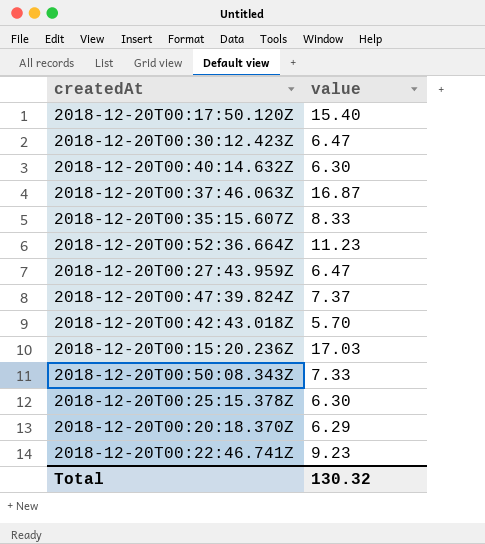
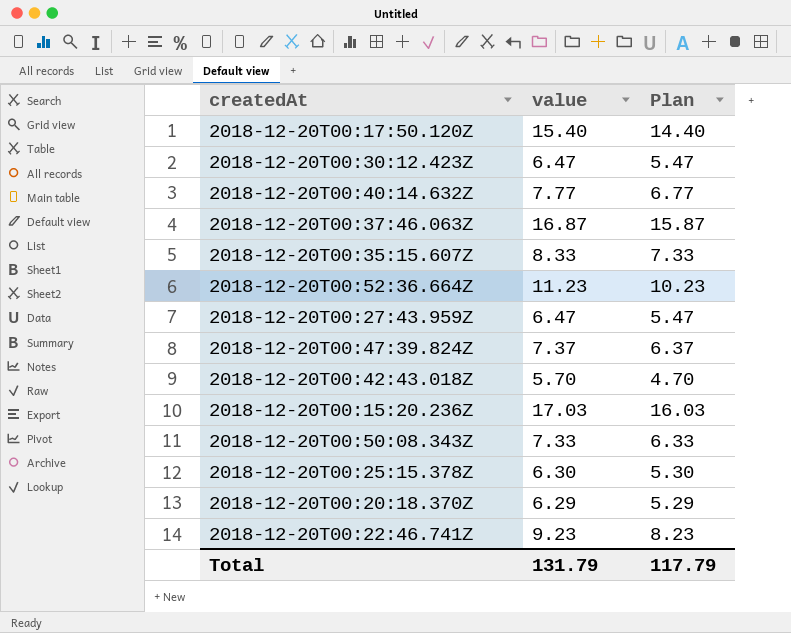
column Plan | formula: none -> [value] - 1
2018-12-20T00:40:14.632Z | value: 6.30 -> 7.77
Total | value: 130.32 -> 131.79

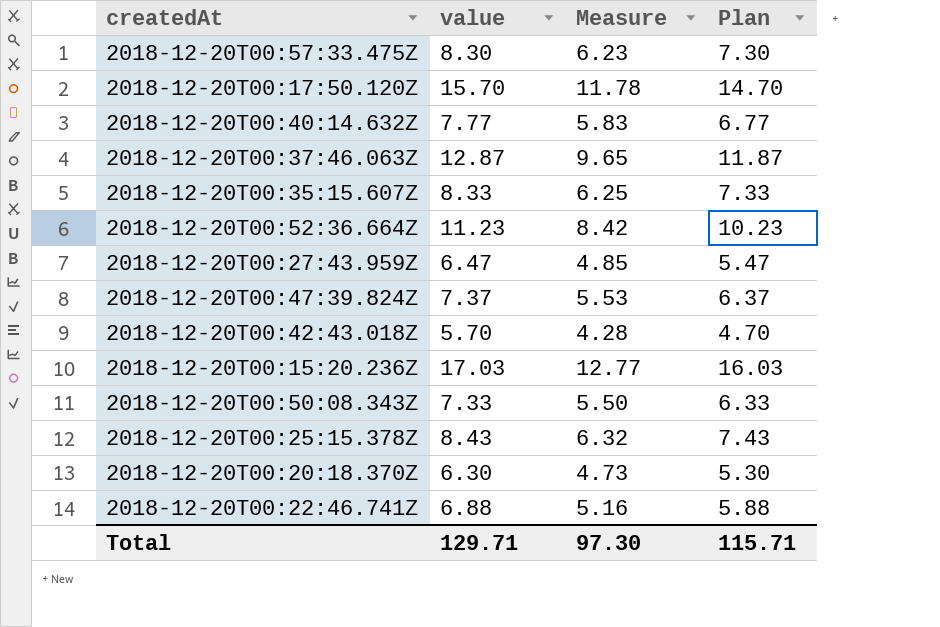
column Measure | formula: none -> [value] * 0.75
row 2018-12-20T00:30:12.423Z: 6.47 | 5.47 -> none
row 2018-12-20T00:57:33.475Z: none -> 8.30 | 6.23 | 7.30
2018-12-20T00:17:50.120Z | value: 15.40 -> 15.70
2018-12-20T00:17:50.120Z | Plan: 14.40 -> 14.70
2018-12-20T00:37:46.063Z | value: 16.87 -> 12.87
2018-12-20T00:37:46.063Z | Plan: 15.87 -> 11.87
2018-12-20T00:25:15.378Z | value: 6.30 -> 8.43
2018-12-20T00:25:15.378Z | Plan: 5.30 -> 7.43
2018-12-20T00:20:18.370Z | value: 6.29 -> 6.30
2018-12-20T00:20:18.370Z | Plan: 5.29 -> 5.30
2018-12-20T00:22:46.741Z | value: 9.23 -> 6.88
2018-12-20T00:22:46.741Z | Plan: 8.23 -> 5.88
Total | value: 131.79 -> 129.71
Total | Plan: 117.79 -> 115.71

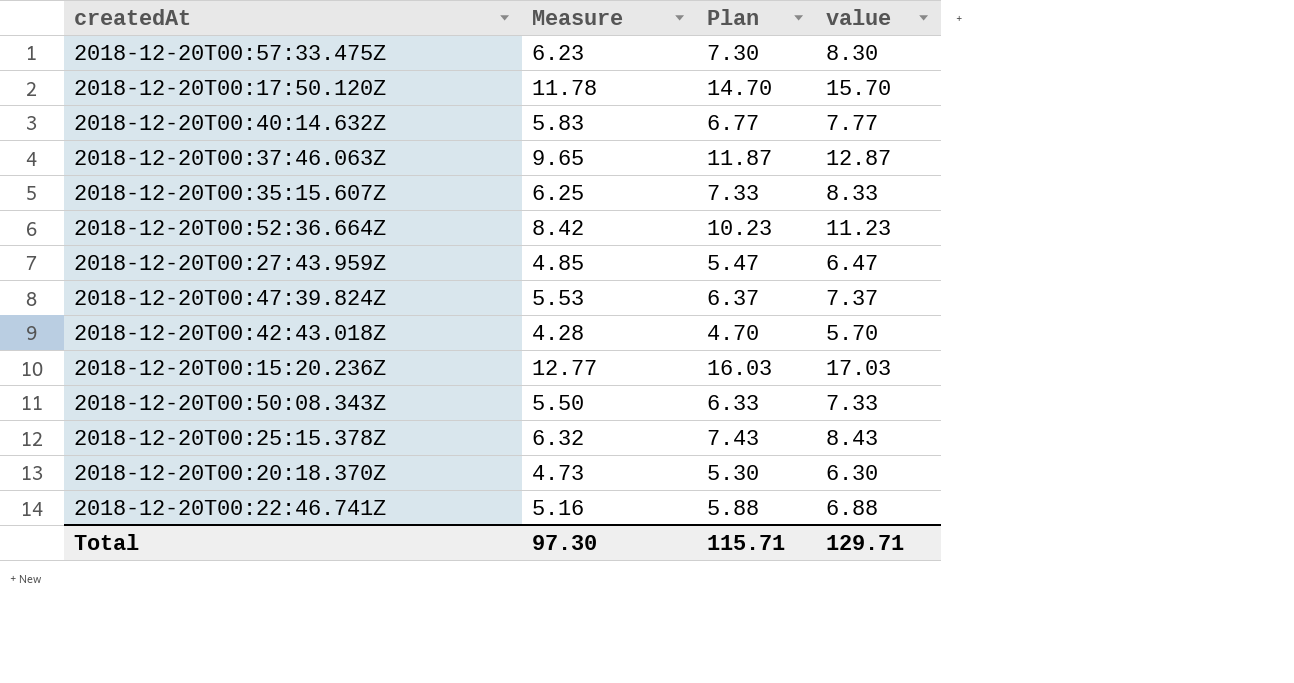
column value | position: 2 -> 4

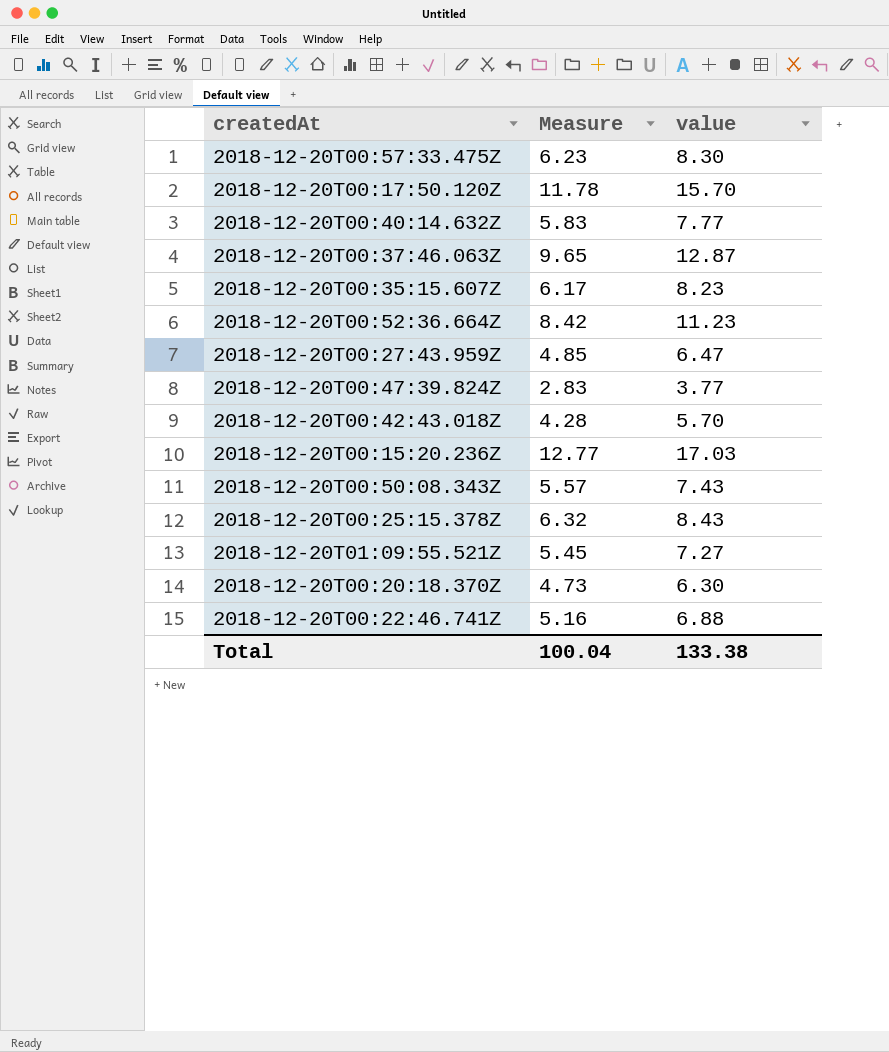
column Plan | formula: [value] - 1 -> none
2018-12-20T00:35:15.607Z | Measure: 6.25 -> 6.17
2018-12-20T00:35:15.607Z | value: 8.33 -> 8.23
2018-12-20T00:47:39.824Z | Measure: 5.53 -> 2.83
2018-12-20T00:47:39.824Z | value: 7.37 -> 3.77
2018-12-20T00:50:08.343Z | Measure: 5.50 -> 5.57
2018-12-20T00:50:08.343Z | value: 7.33 -> 7.43
row 2018-12-20T01:09:55.521Z: none -> 5.45 | 7.27
Total | Measure: 97.30 -> 100.04
Total | value: 129.71 -> 133.38

